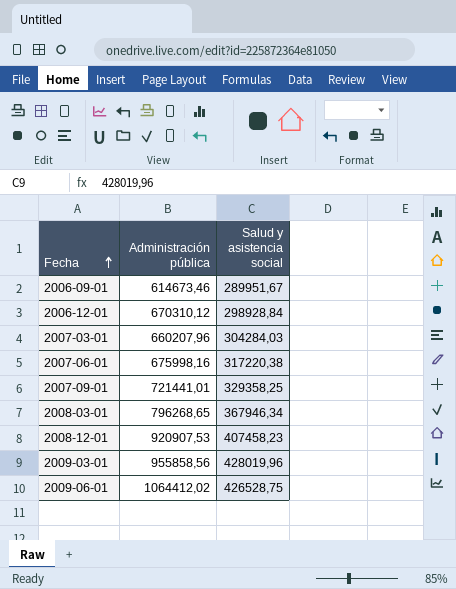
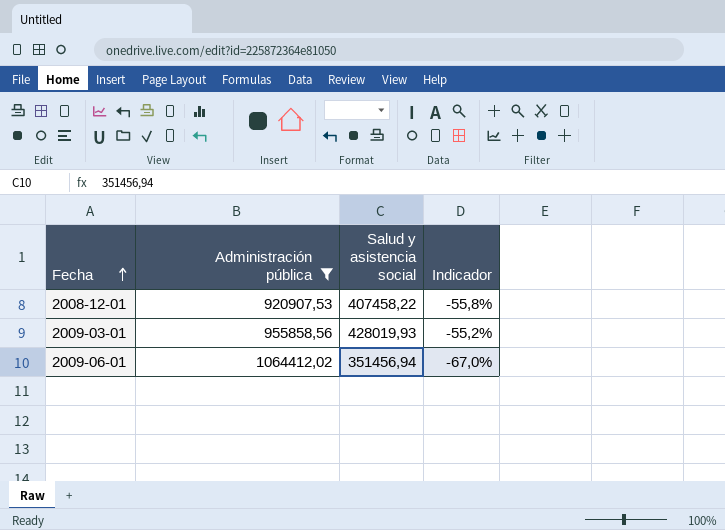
filter: none -> Administración pública >= 920907,53
column Indicador | formula: none -> ([Salud y asistencia social] - [Administración pública]) / [Administración pública]
2008-12-01 | Salud y asistencia social: 407458,23 -> 407458,22
2009-03-01 | Salud y asistencia social: 428019,96 -> 428019,93
2009-06-01 | Salud y asistencia social: 426528,75 -> 351456,94

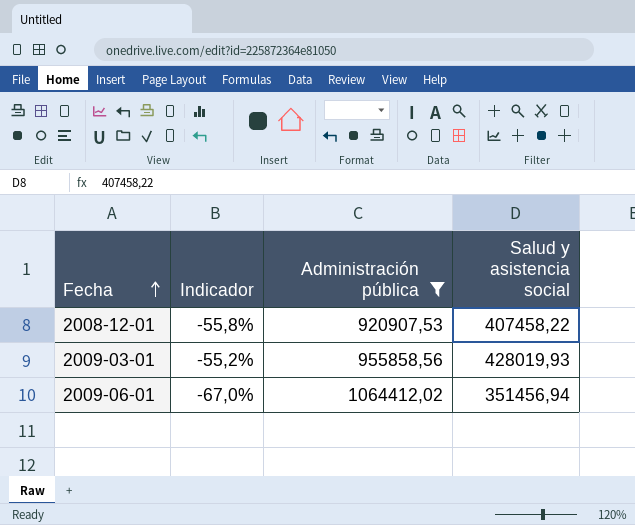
column Indicador | position: 4 -> 2

